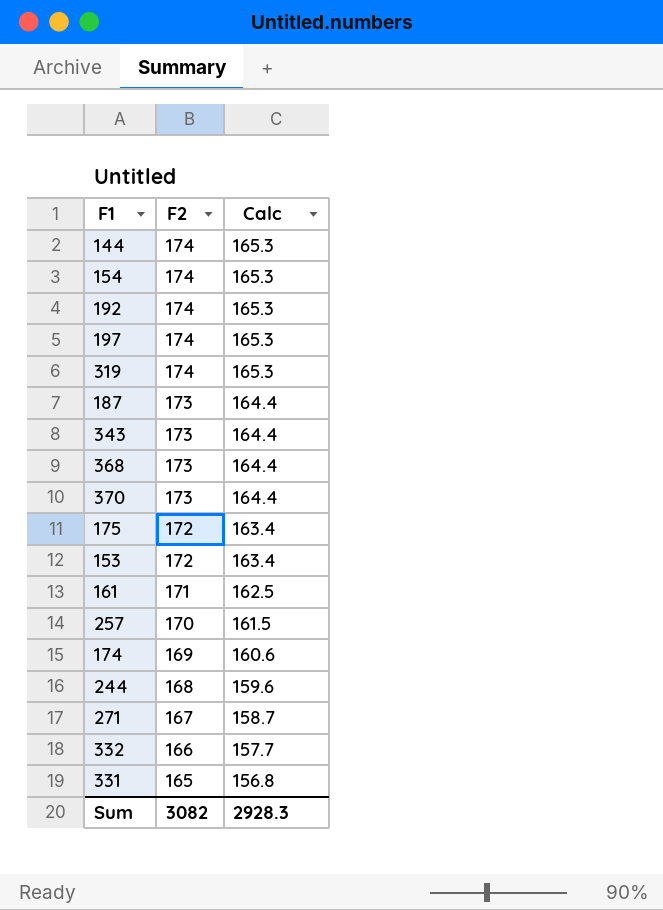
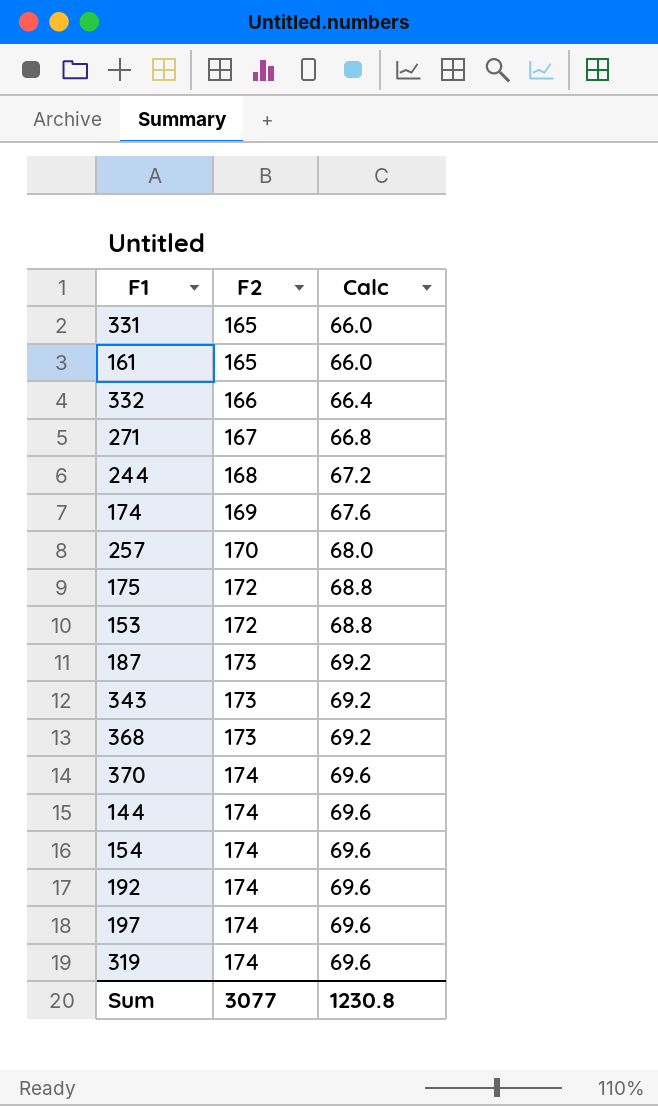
row order: F2 descending -> F2 ascending
column Calc | formula: [F2] * 0.95 -> [F2] * 0.4
161 | F2: 171 -> 165
370 | F2: 173 -> 174
Sum | F2: 3082 -> 3077
Sum | Calc: 2928.3 -> 1230.8

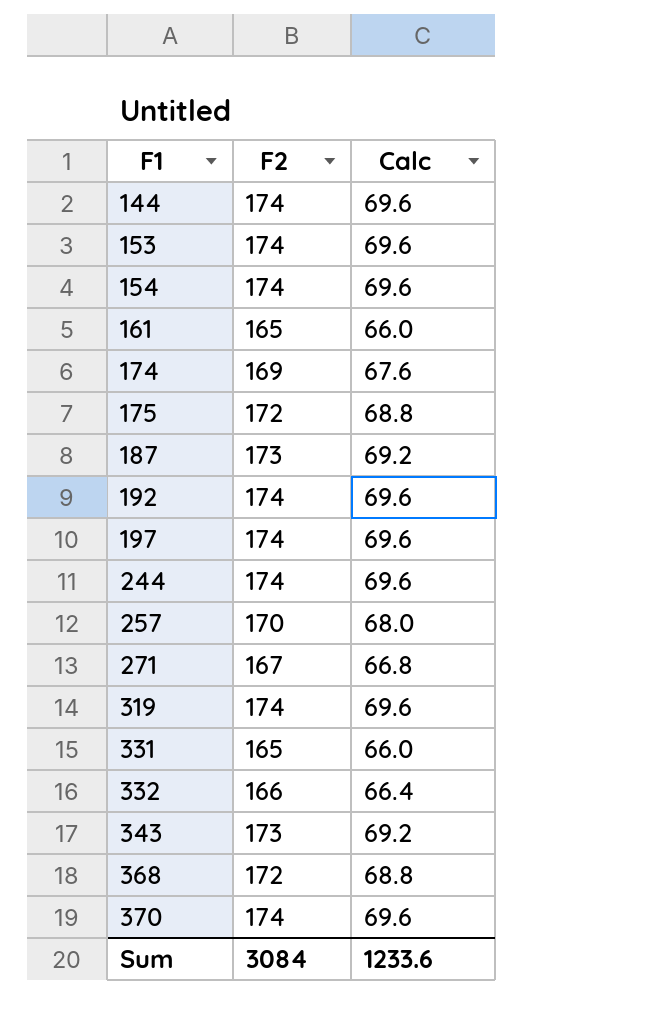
row order: F2 ascending -> F1 ascending
153 | F2: 172 -> 174
153 | Calc: 68.8 -> 69.6
244 | F2: 168 -> 174
244 | Calc: 67.2 -> 69.6
368 | F2: 173 -> 172
368 | Calc: 69.2 -> 68.8
Sum | F2: 3077 -> 3084
Sum | Calc: 1230.8 -> 1233.6

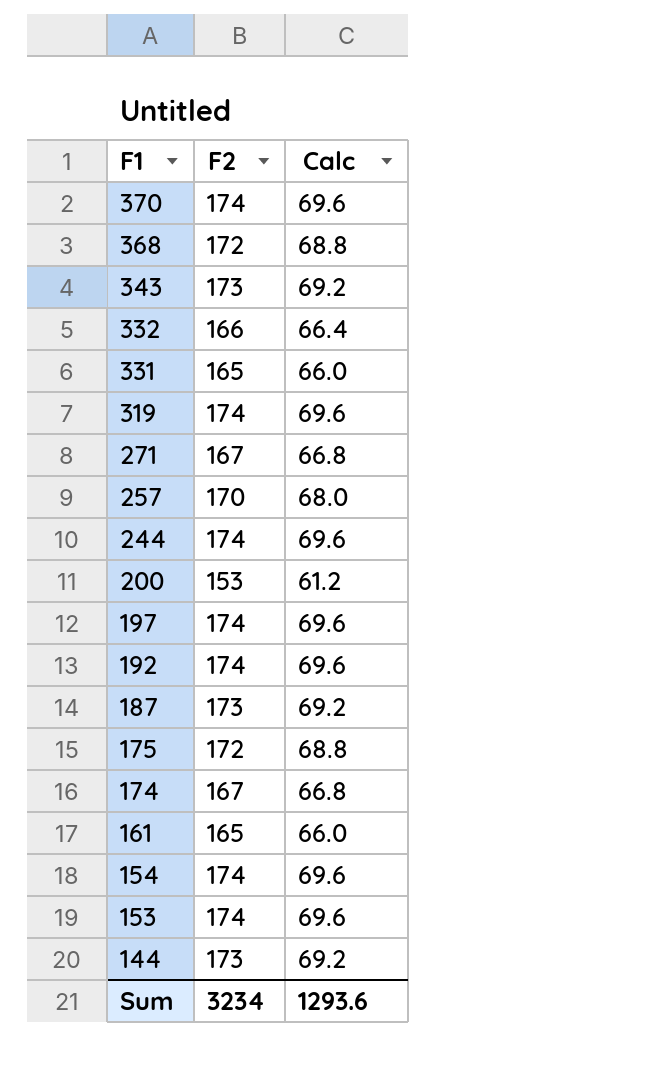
row order: F1 ascending -> F1 descending
row 200: none -> 153 | 61.2
174 | F2: 169 -> 167
174 | Calc: 67.6 -> 66.8
144 | F2: 174 -> 173
144 | Calc: 69.6 -> 69.2
Sum | F2: 3084 -> 3234
Sum | Calc: 1233.6 -> 1293.6

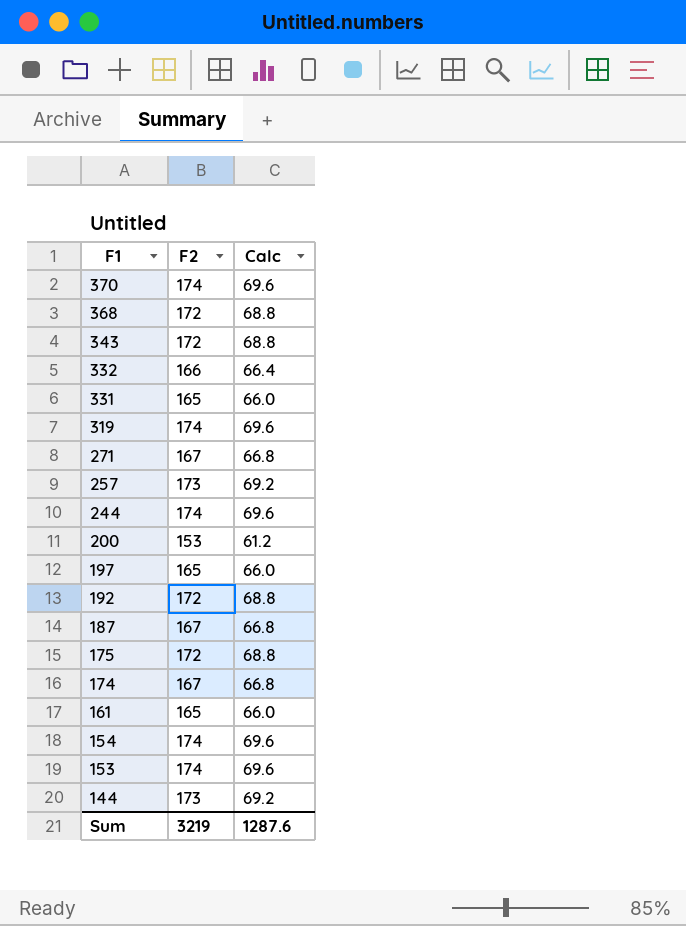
343 | F2: 173 -> 172
343 | Calc: 69.2 -> 68.8
257 | F2: 170 -> 173
257 | Calc: 68.0 -> 69.2
197 | F2: 174 -> 165
197 | Calc: 69.6 -> 66.0
192 | F2: 174 -> 172
192 | Calc: 69.6 -> 68.8
187 | F2: 173 -> 167
187 | Calc: 69.2 -> 66.8
Sum | F2: 3234 -> 3219
Sum | Calc: 1293.6 -> 1287.6

